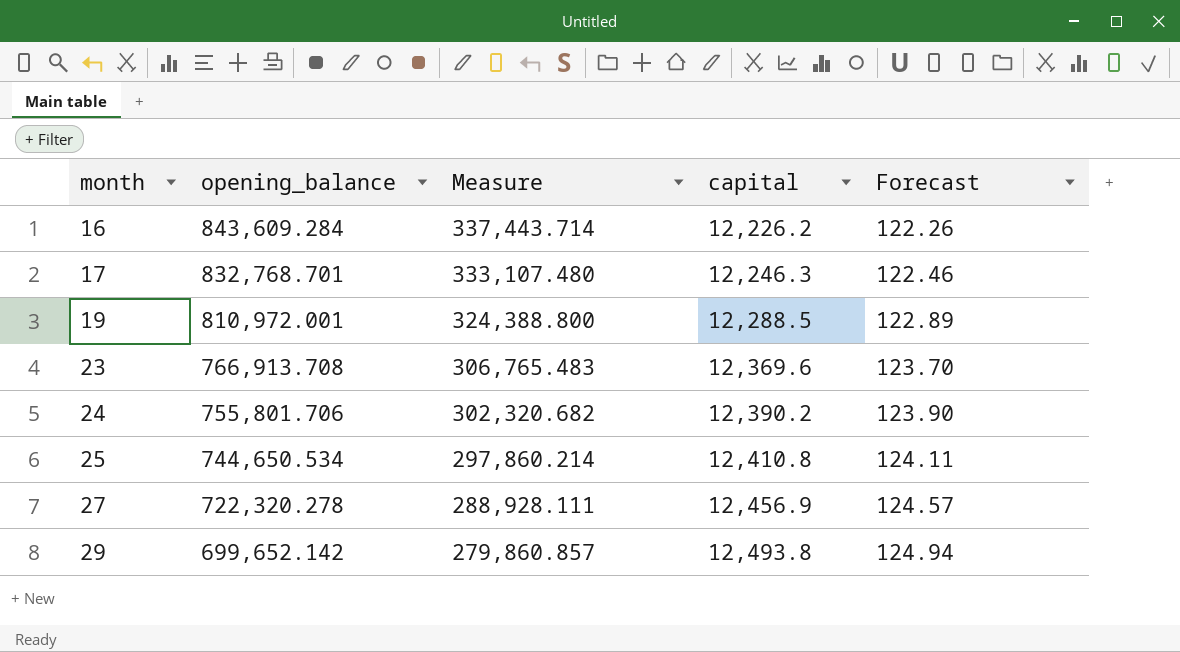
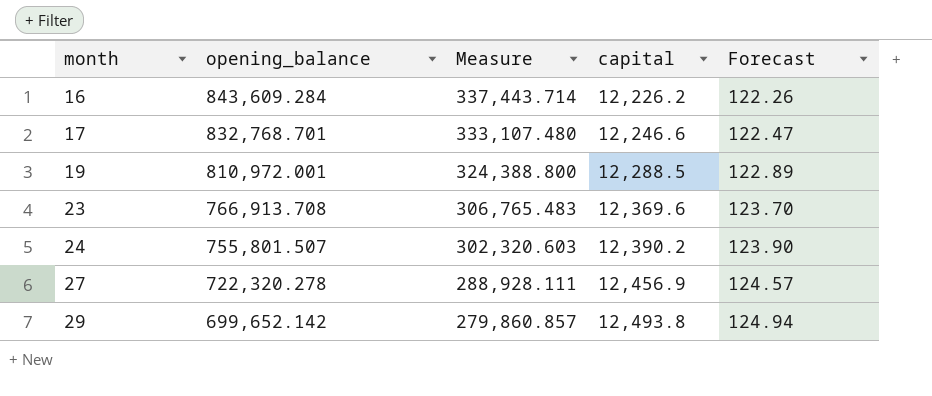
row 25: 744,650.534 | 297,860.214 | 12,410.8 | 124.11 -> none
17 | capital: 12,246.3 -> 12,246.6
17 | Forecast: 122.46 -> 122.47
24 | opening_balance: 755,801.706 -> 755,801.507
24 | Measure: 302,320.682 -> 302,320.603

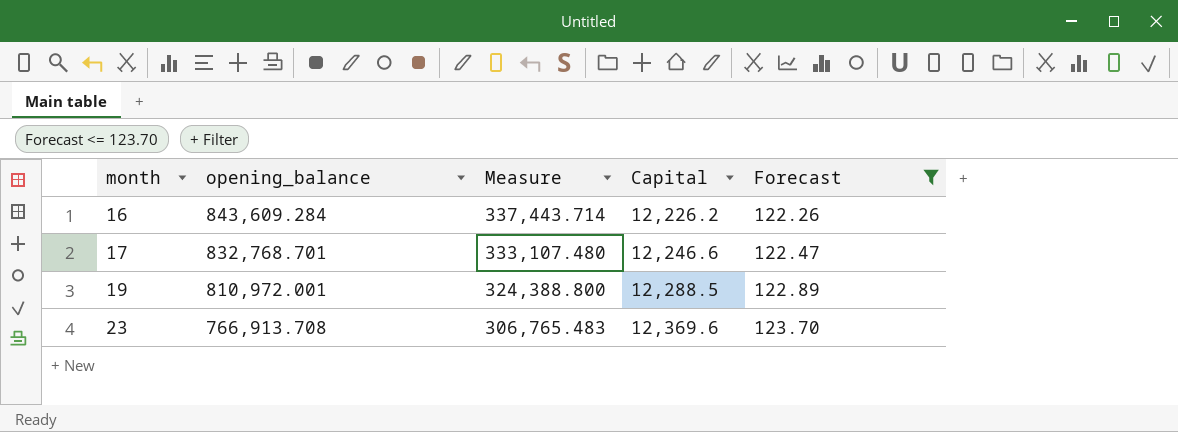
filter: none -> Forecast <= 123.70
column name: capital -> Capital

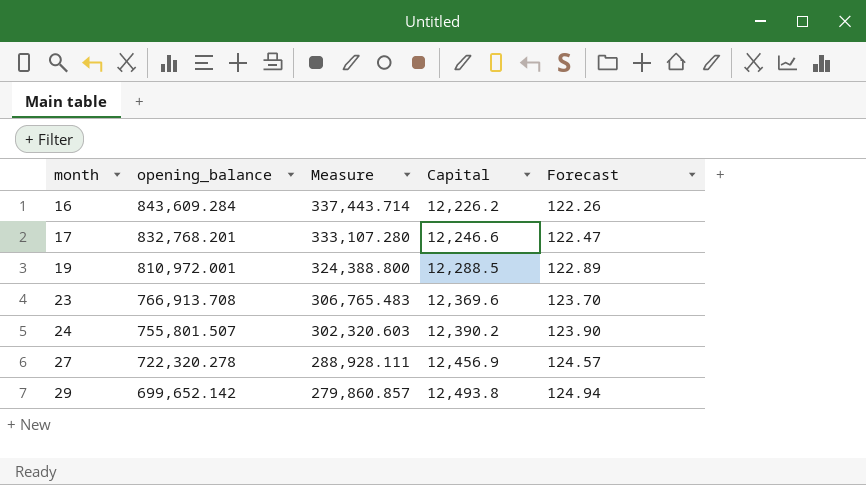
filter: Forecast <= 123.70 -> none
17 | opening_balance: 832,768.701 -> 832,768.201
17 | Measure: 333,107.480 -> 333,107.280

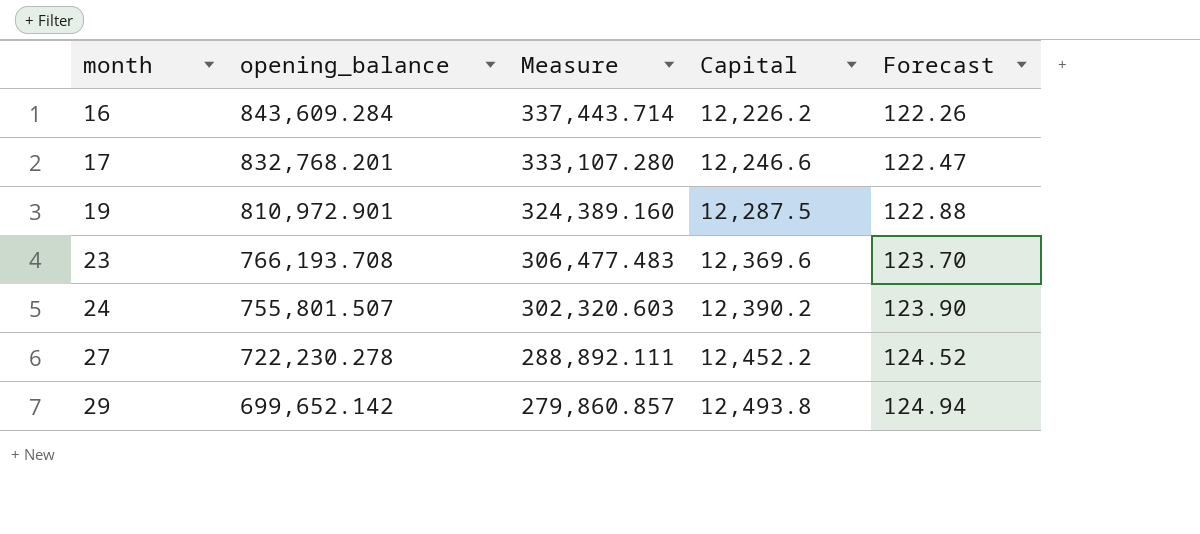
19 | opening_balance: 810,972.001 -> 810,972.901
19 | Measure: 324,388.800 -> 324,389.160
19 | Capital: 12,288.5 -> 12,287.5
19 | Forecast: 122.89 -> 122.88
23 | opening_balance: 766,913.708 -> 766,193.708
23 | Measure: 306,765.483 -> 306,477.483
27 | opening_balance: 722,320.278 -> 722,230.278
27 | Measure: 288,928.111 -> 288,892.111
27 | Capital: 12,456.9 -> 12,452.2
27 | Forecast: 124.57 -> 124.52

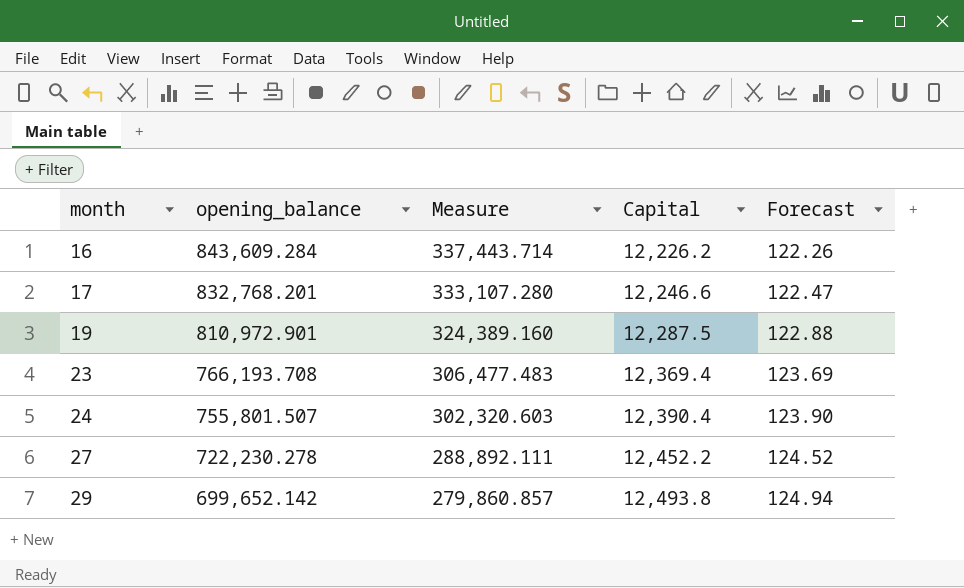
23 | Capital: 12,369.6 -> 12,369.4
23 | Forecast: 123.70 -> 123.69
24 | Capital: 12,390.2 -> 12,390.4

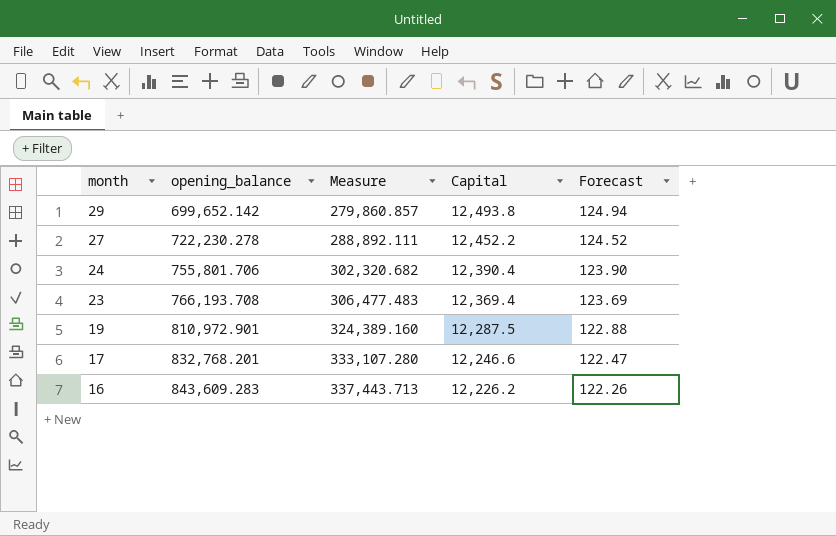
row order: month ascending -> month descending
24 | opening_balance: 755,801.507 -> 755,801.706
24 | Measure: 302,320.603 -> 302,320.682
16 | opening_balance: 843,609.284 -> 843,609.283
16 | Measure: 337,443.714 -> 337,443.713

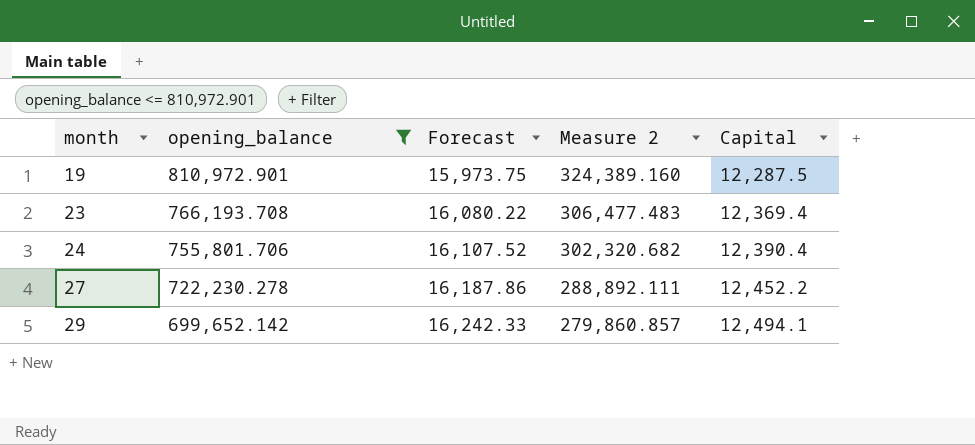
filter: none -> opening_balance <= 810,972.901
row order: month descending -> month ascending
column Forecast | formula: [Capital] * 0.01 -> [Capital] * 1.3
column Forecast | position: 5 -> 3
column name: Measure -> Measure 2
29 | Capital: 12,493.8 -> 12,494.1

